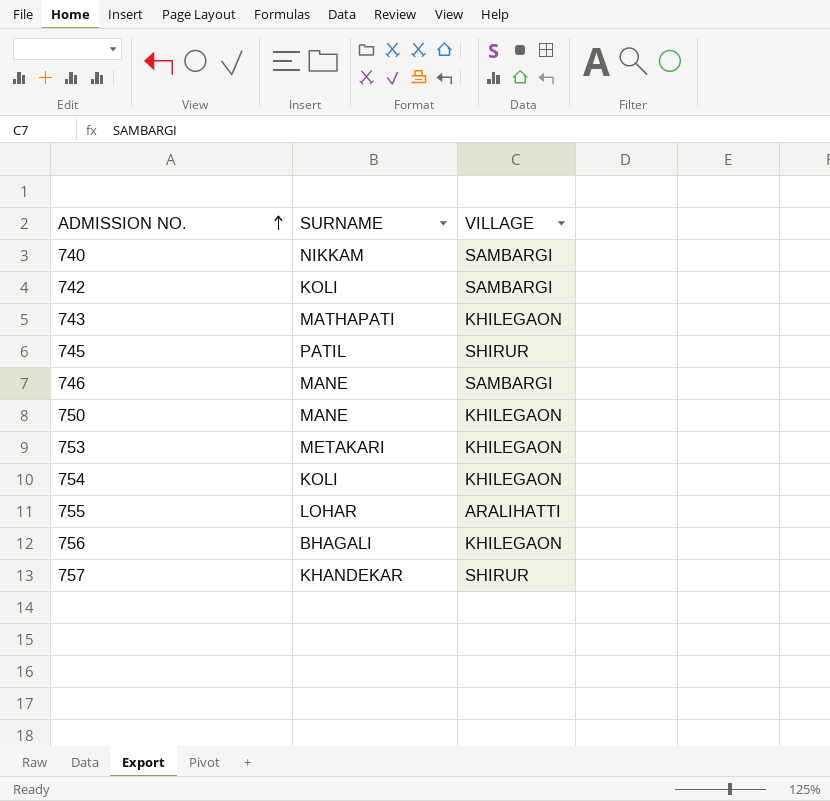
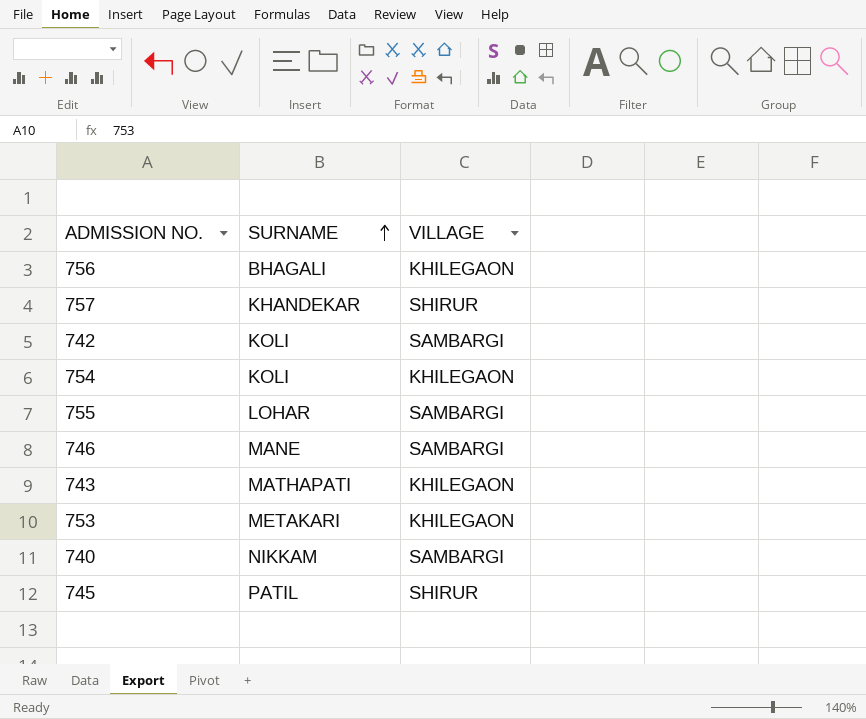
row order: ADMISSION NO. ascending -> SURNAME ascending
row 750: MANE | KHILEGAON -> none
755 | VILLAGE: ARALIHATTI -> SAMBARGI

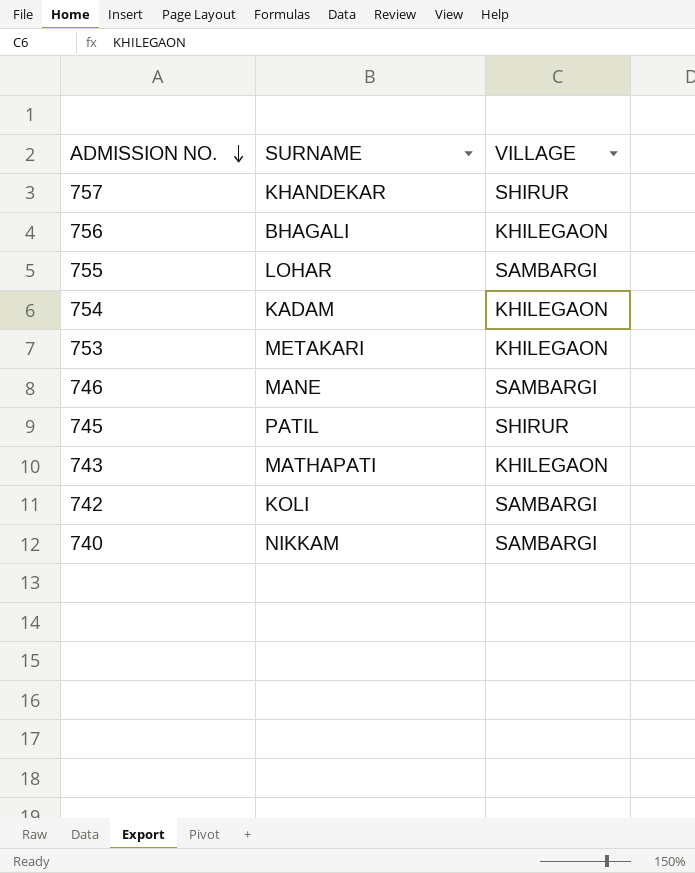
row order: SURNAME ascending -> ADMISSION NO. descending
754 | SURNAME: KOLI -> KADAM

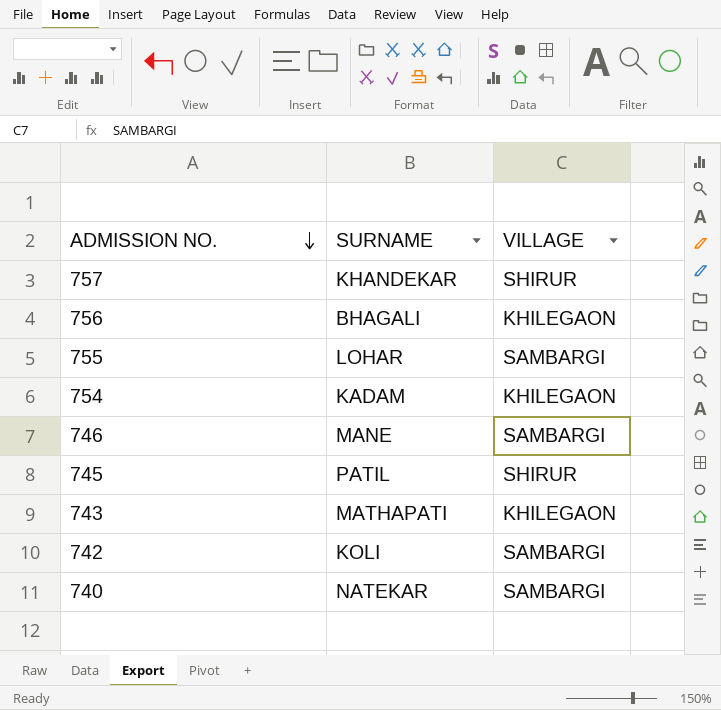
row 753: METAKARI | KHILEGAON -> none
740 | SURNAME: NIKKAM -> NATEKAR

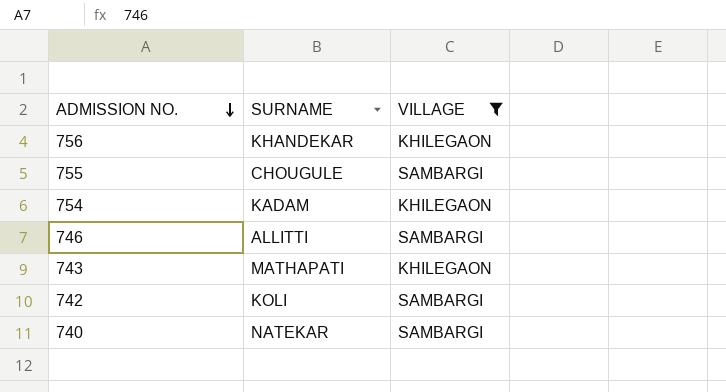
filter: none -> VILLAGE != SHIRUR
756 | SURNAME: BHAGALI -> KHANDEKAR
755 | SURNAME: LOHAR -> CHOUGULE
746 | SURNAME: MANE -> ALLITTI

